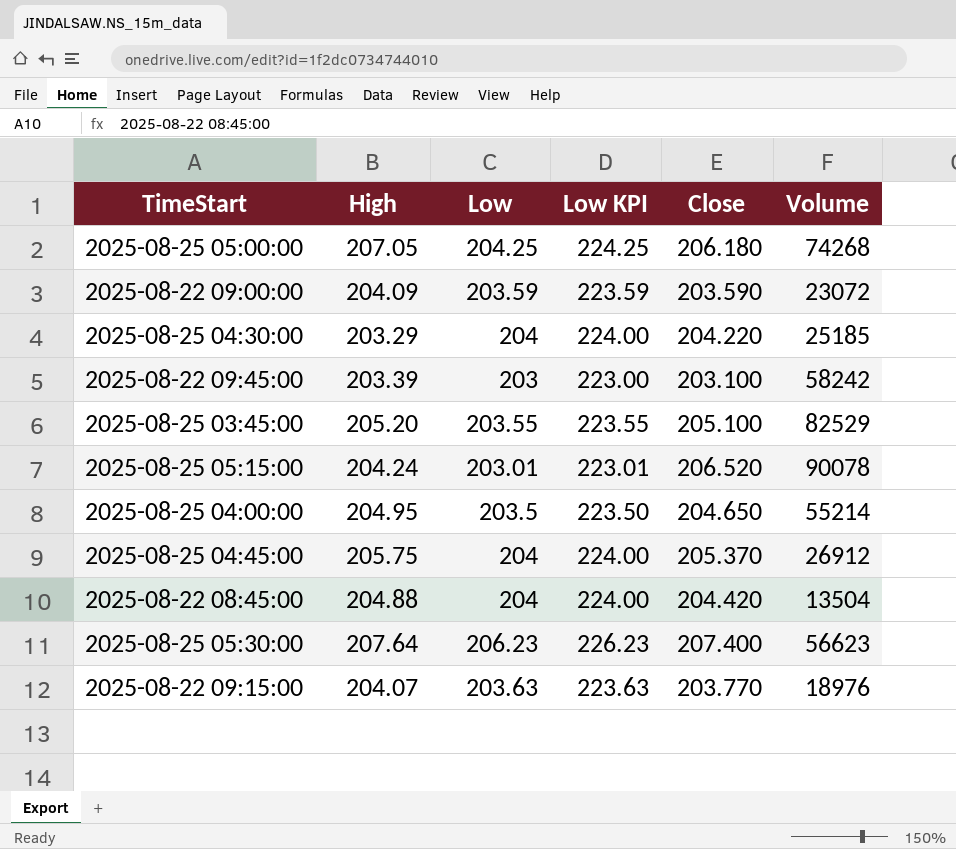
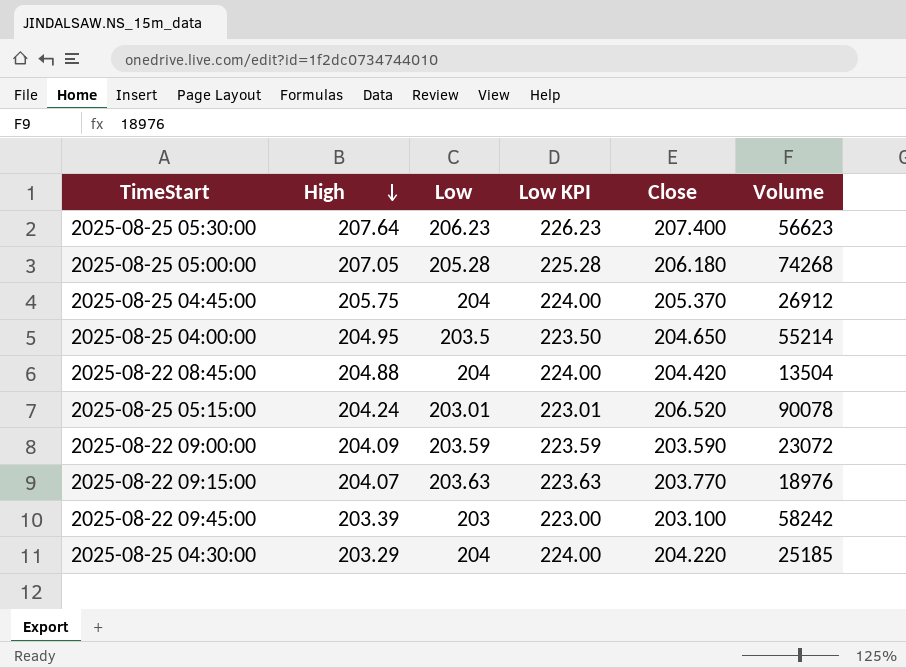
row order: none -> High descending
row 2025-08-25 03:45:00: 205.20 | 203.55 | 223.55 | 205.100 | 82529 -> none
2025-08-25 05:00:00 | Low: 204.25 -> 205.28
2025-08-25 05:00:00 | Low KPI: 224.25 -> 225.28

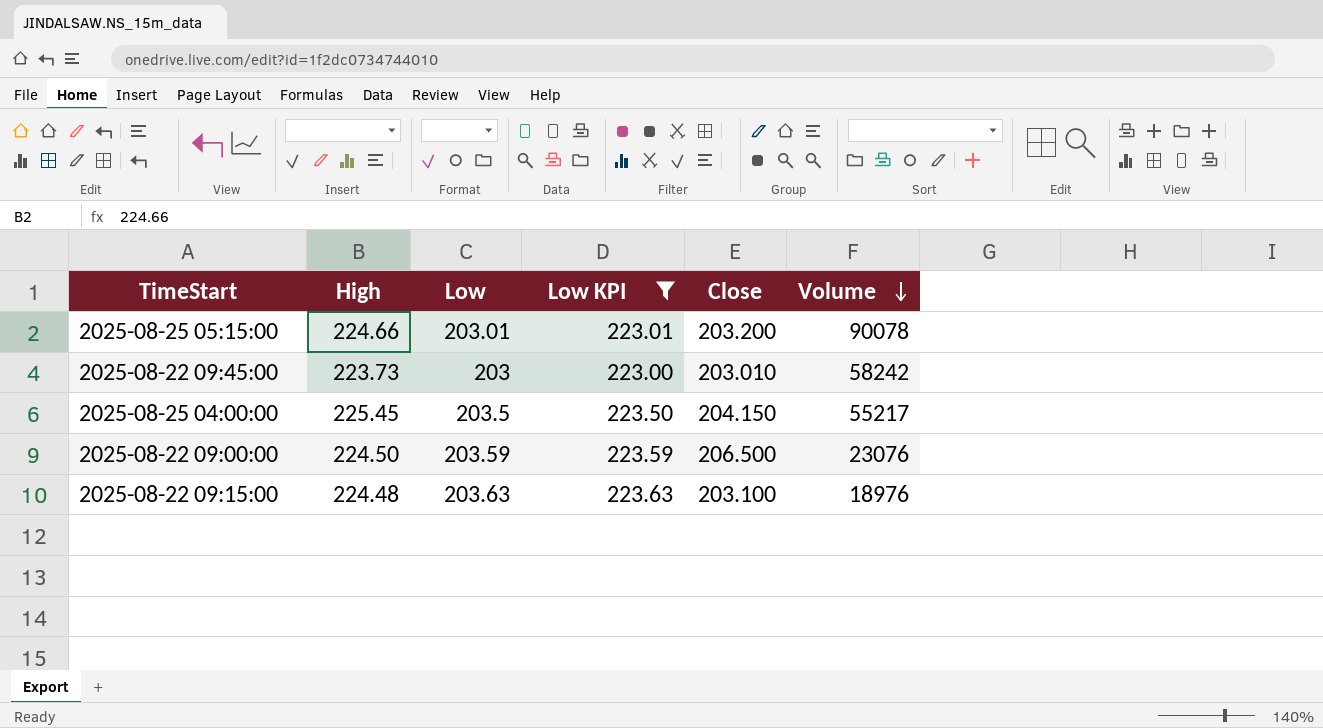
filter: none -> Low KPI <= 223.63
row order: High descending -> Volume descending
2025-08-25 05:15:00 | High: 204.24 -> 224.66
2025-08-25 05:15:00 | Close: 206.520 -> 203.200
2025-08-22 09:45:00 | High: 203.39 -> 223.73
2025-08-22 09:45:00 | Close: 203.100 -> 203.010
2025-08-25 04:00:00 | High: 204.95 -> 225.45
2025-08-25 04:00:00 | Close: 204.650 -> 204.150
2025-08-25 04:00:00 | Volume: 55214 -> 55217
2025-08-22 09:00:00 | High: 204.09 -> 224.50
2025-08-22 09:00:00 | Close: 203.590 -> 206.500
2025-08-22 09:00:00 | Volume: 23072 -> 23076
2025-08-22 09:15:00 | High: 204.07 -> 224.48
2025-08-22 09:15:00 | Close: 203.770 -> 203.100

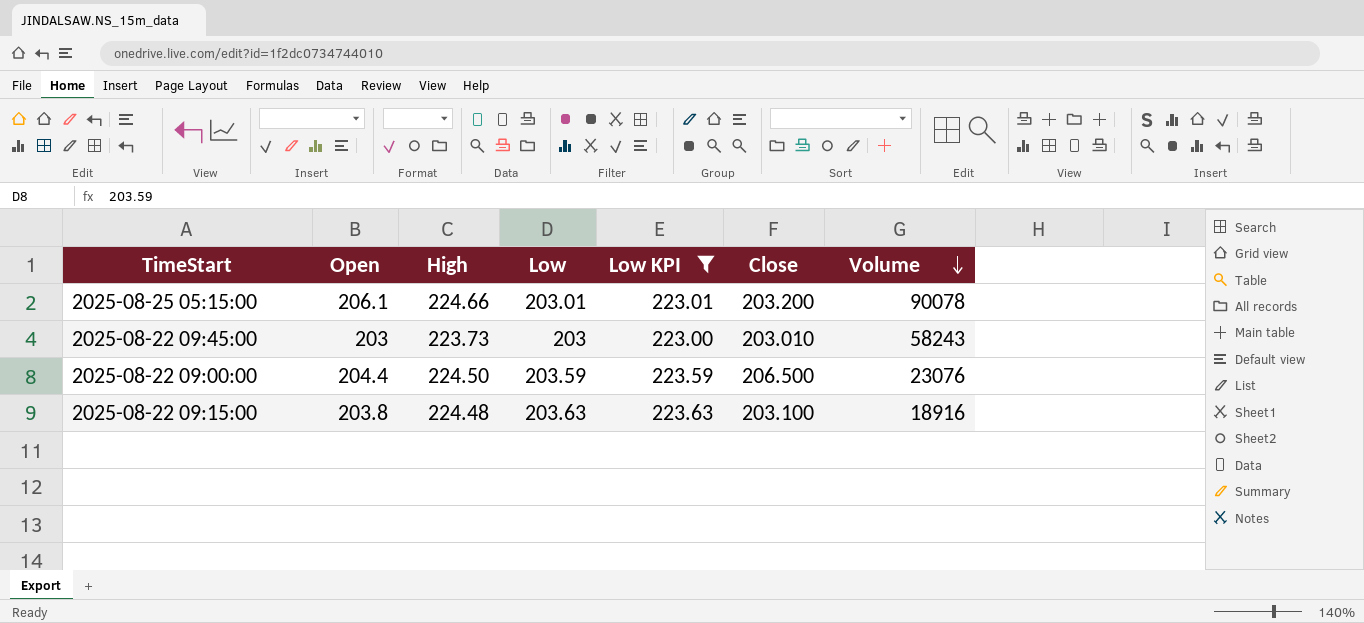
column Open | position: none -> 2
row 2025-08-25 04:00:00: 225.45 | 203.5 | 223.50 | 204.150 | 55217 -> none
2025-08-22 09:45:00 | Volume: 58242 -> 58243
2025-08-22 09:15:00 | Volume: 18976 -> 18916

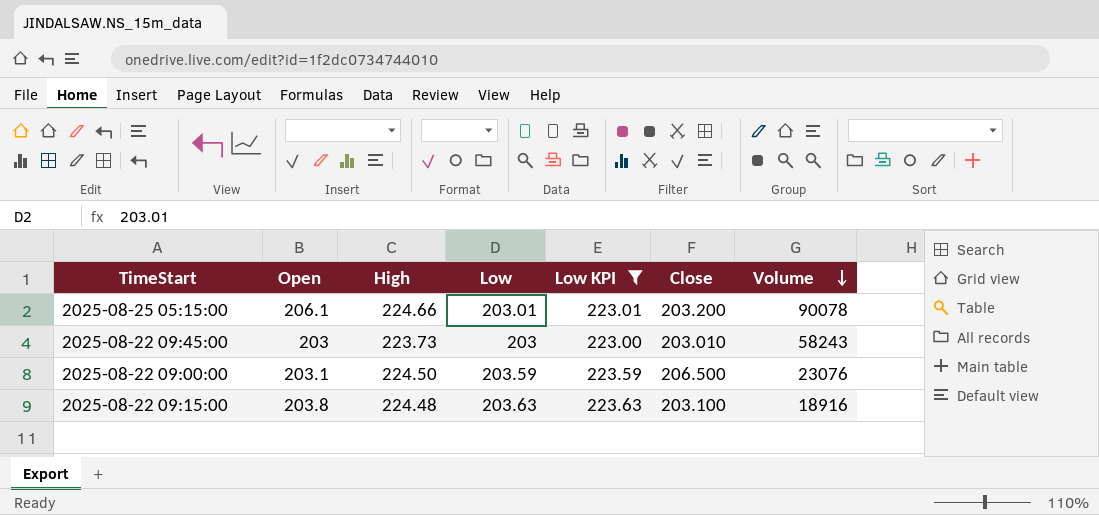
2025-08-22 09:00:00 | Open: 204.4 -> 203.1

